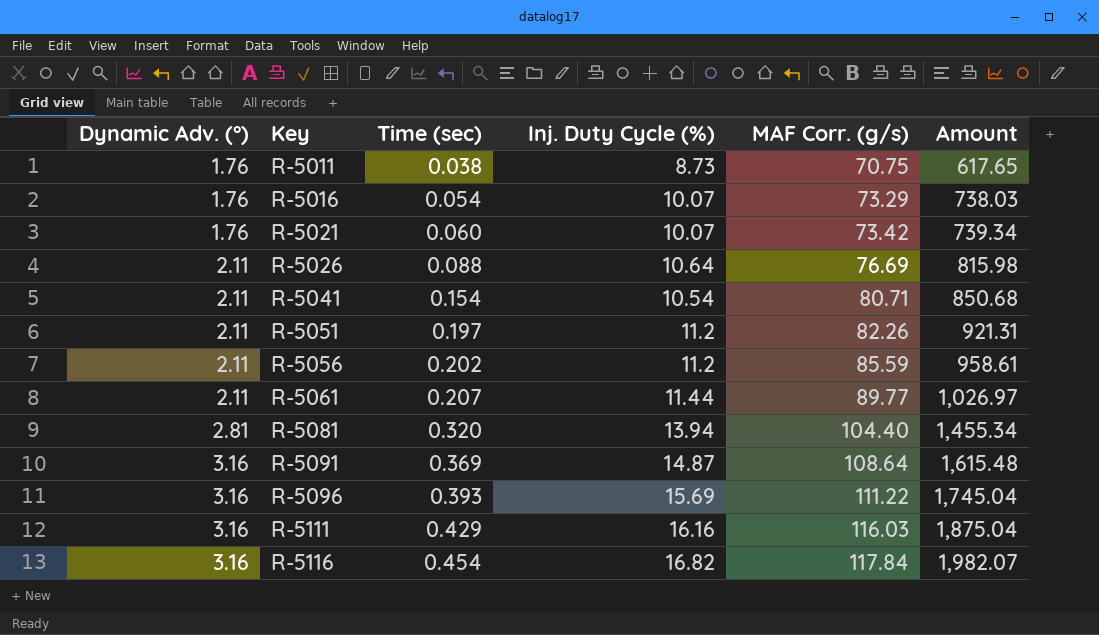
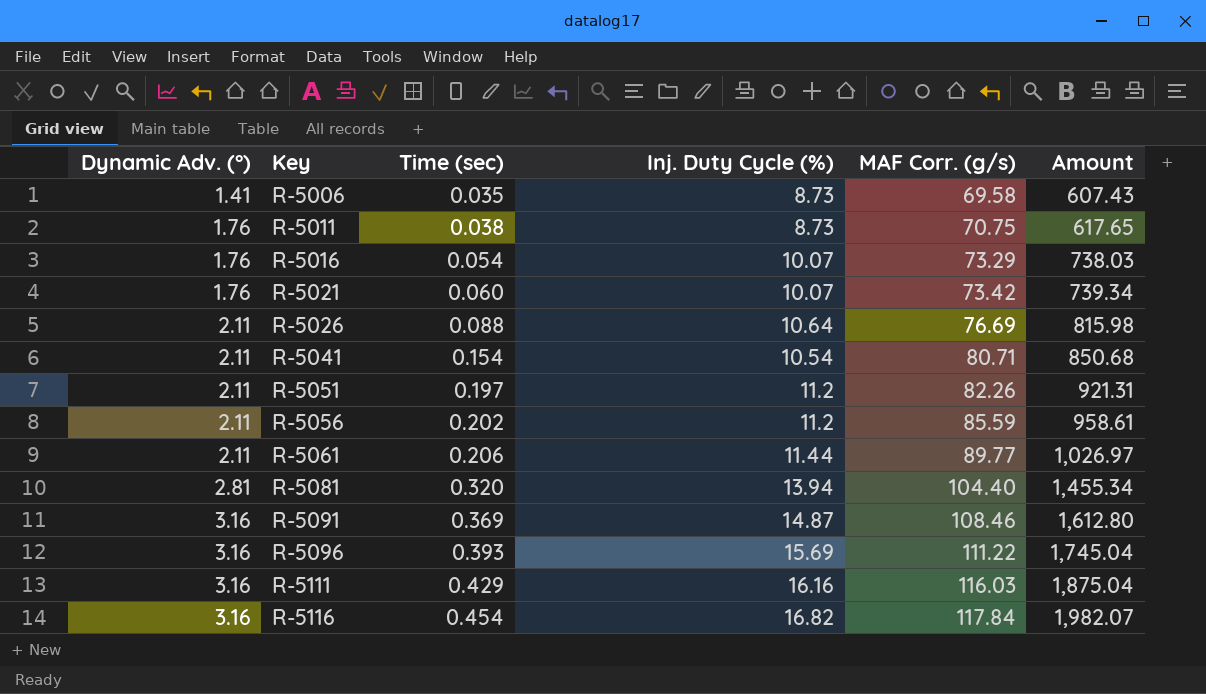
row R-5006: none -> 1.41 | 0.035 | 8.73 | 69.58 | 607.43
R-5061 | Time (sec): 0.207 -> 0.206
R-5091 | MAF Corr. (g/s): 108.64 -> 108.46
R-5091 | Amount: 1,615.48 -> 1,612.80

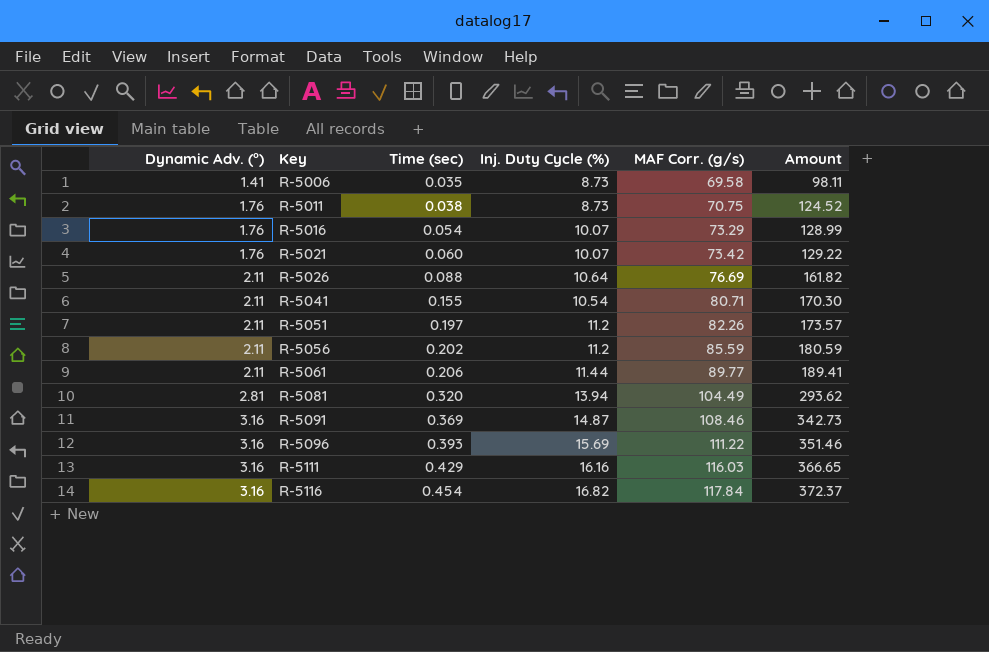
column Amount | formula: [Inj. Duty Cycle (%)] * [MAF Corr. (g/s)] -> [Dynamic Adv. (°)] * [MAF Corr. (g/s)]
R-5041 | Time (sec): 0.154 -> 0.155
R-5081 | MAF Corr. (g/s): 104.40 -> 104.49

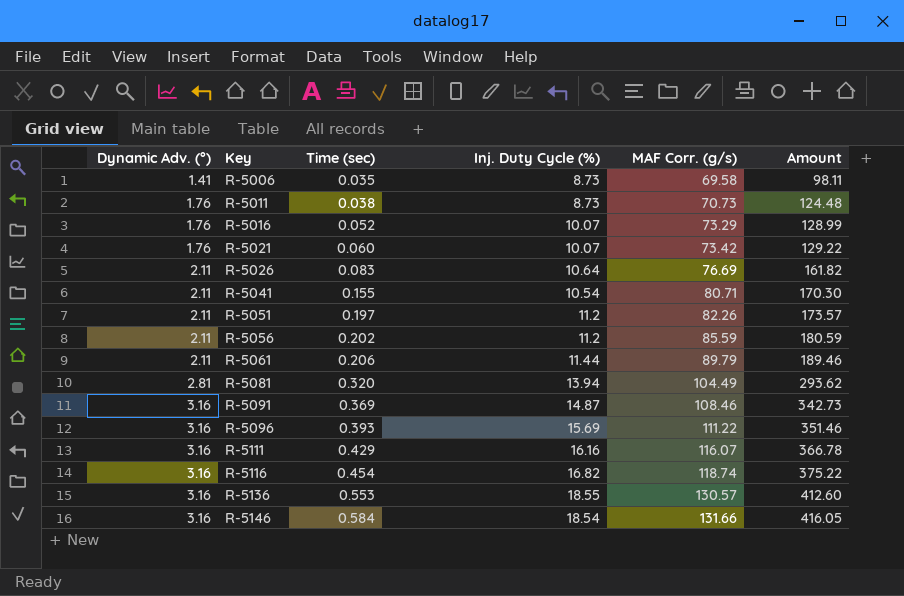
R-5011 | MAF Corr. (g/s): 70.75 -> 70.73
R-5011 | Amount: 124.52 -> 124.48
R-5016 | Time (sec): 0.054 -> 0.052
R-5026 | Time (sec): 0.088 -> 0.083
R-5061 | MAF Corr. (g/s): 89.77 -> 89.79
R-5061 | Amount: 189.41 -> 189.46
R-5111 | MAF Corr. (g/s): 116.03 -> 116.07
R-5111 | Amount: 366.65 -> 366.78
R-5116 | MAF Corr. (g/s): 117.84 -> 118.74
R-5116 | Amount: 372.37 -> 375.22
row R-5136: none -> 3.16 | 0.553 | 18.55 | 130.57 | 412.60
row R-5146: none -> 3.16 | 0.584 | 18.54 | 131.66 | 416.05

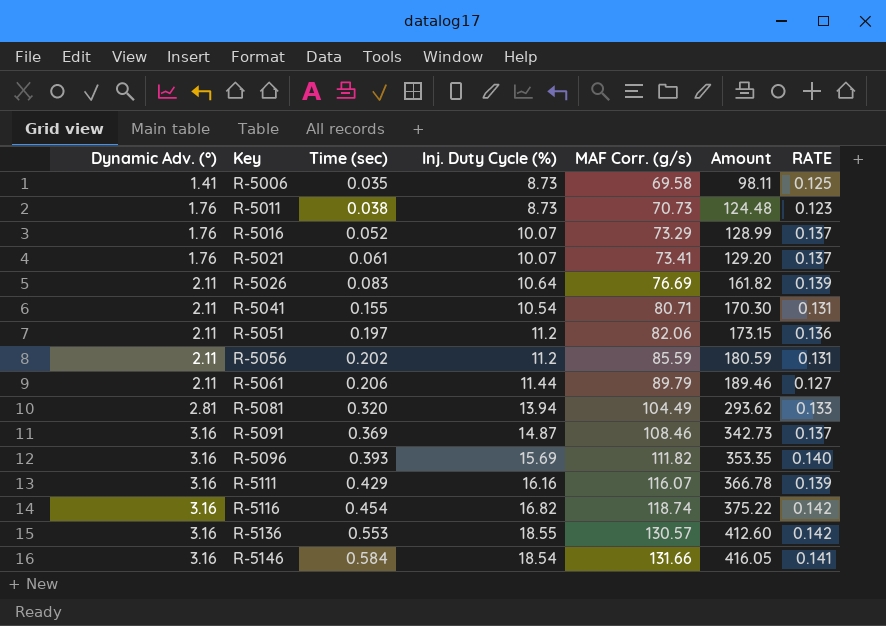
column RATE | formula: none -> [Inj. Duty Cycle (%)] / [MAF Corr. (g/s)]
R-5021 | Time (sec): 0.060 -> 0.061
R-5021 | MAF Corr. (g/s): 73.42 -> 73.41
R-5021 | Amount: 129.22 -> 129.20
R-5051 | MAF Corr. (g/s): 82.26 -> 82.06
R-5051 | Amount: 173.57 -> 173.15
R-5096 | MAF Corr. (g/s): 111.22 -> 111.82
R-5096 | Amount: 351.46 -> 353.35

